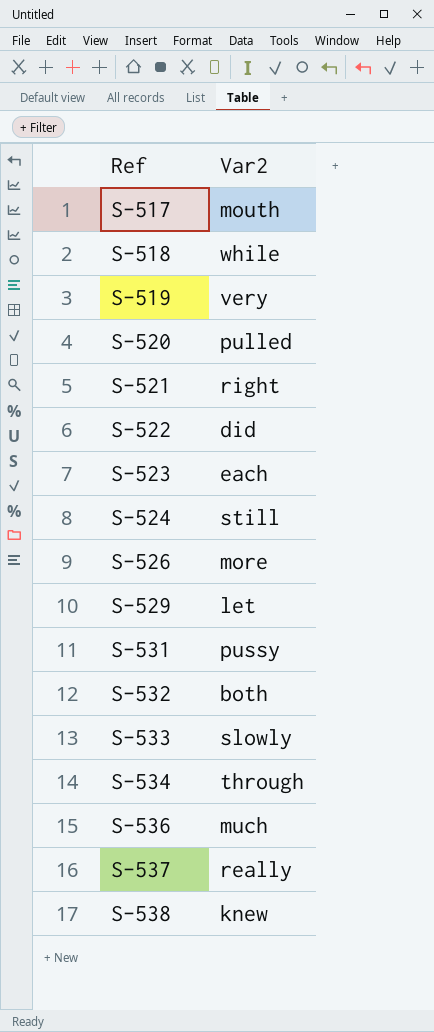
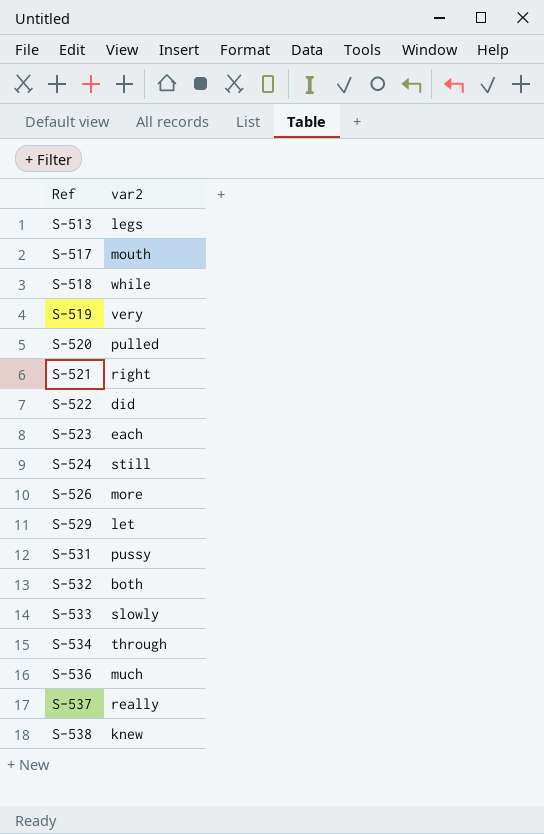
column name: Var2 -> var2
row S-513: none -> legs

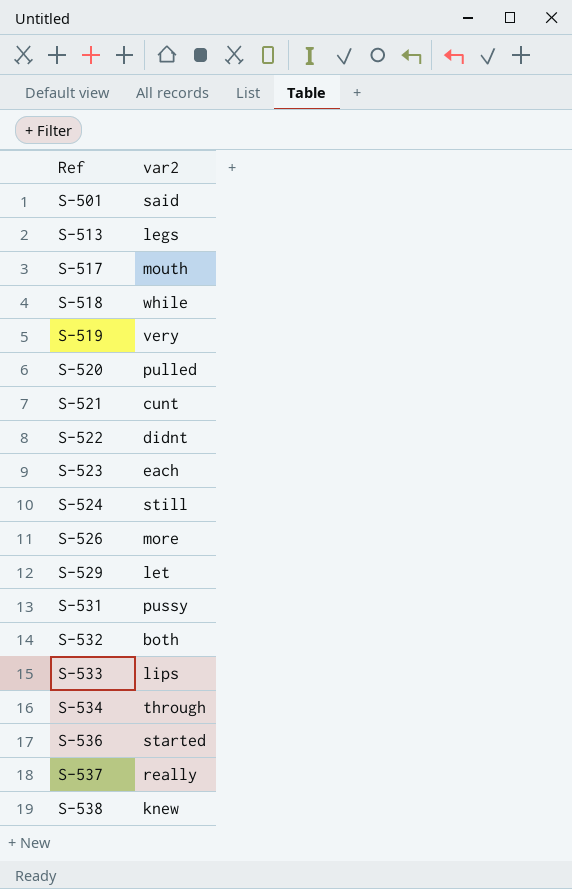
row S-501: none -> said
S-521 | var2: right -> cunt
S-522 | var2: did -> didnt
S-533 | var2: slowly -> lips
S-536 | var2: much -> started

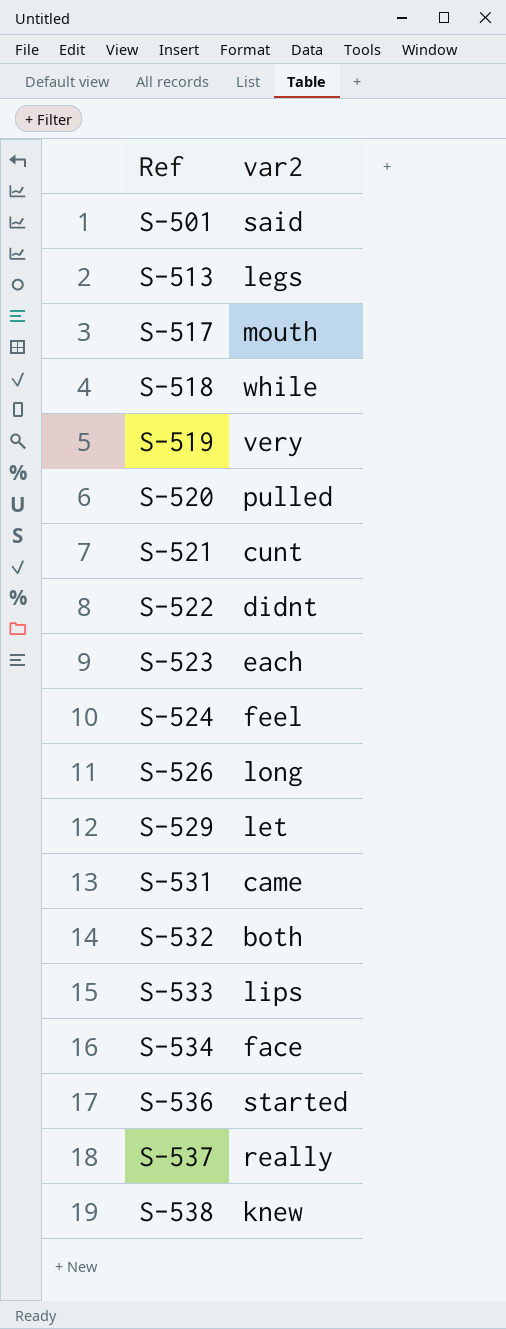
S-524 | var2: still -> feel
S-526 | var2: more -> long
S-531 | var2: pussy -> came
S-534 | var2: through -> face

